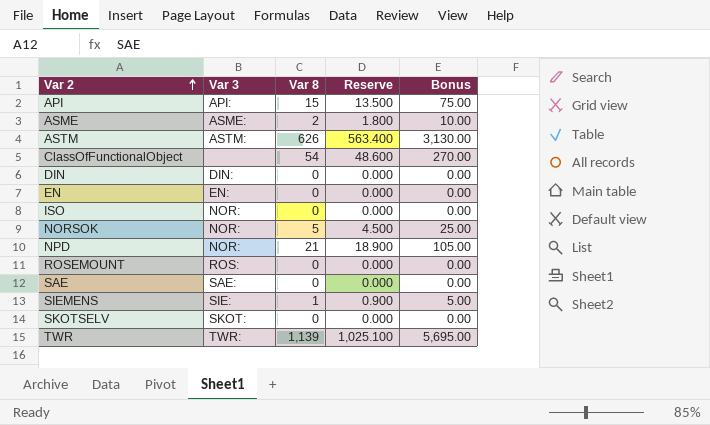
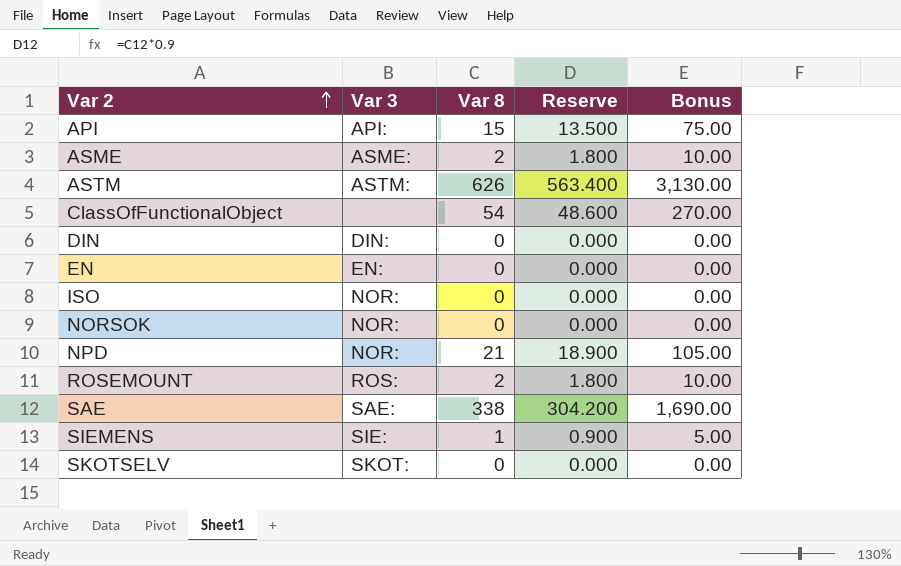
row TWR: TWR: | 1,139 | 1,025.100 | 5,695.00 -> none
NORSOK | Var 8: 5 -> 0
NORSOK | Reserve: 4.500 -> 0.000
NORSOK | Bonus: 25.00 -> 0.00
ROSEMOUNT | Var 8: 0 -> 2
ROSEMOUNT | Reserve: 0.000 -> 1.800
ROSEMOUNT | Bonus: 0.00 -> 10.00
SAE | Var 8: 0 -> 338
SAE | Reserve: 0.000 -> 304.200
SAE | Bonus: 0.00 -> 1,690.00

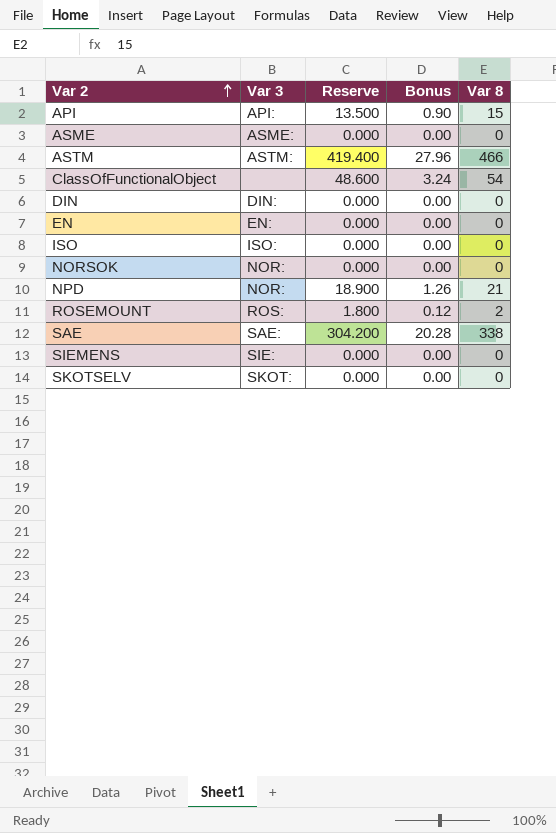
column Bonus | formula: [Var 8] * 5 -> [Var 8] * 0.06
column Var 8 | position: 3 -> 5
ASME | Reserve: 1.800 -> 0.000
ASME | Var 8: 2 -> 0
ASTM | Reserve: 563.400 -> 419.400
ASTM | Var 8: 626 -> 466
ISO | Var 3: NOR: -> ISO:
SIEMENS | Reserve: 0.900 -> 0.000
SIEMENS | Var 8: 1 -> 0

